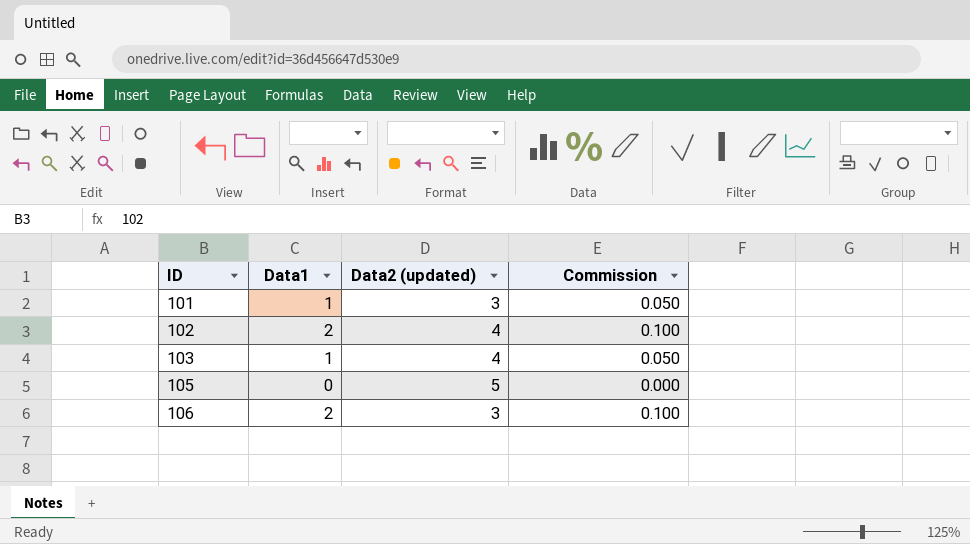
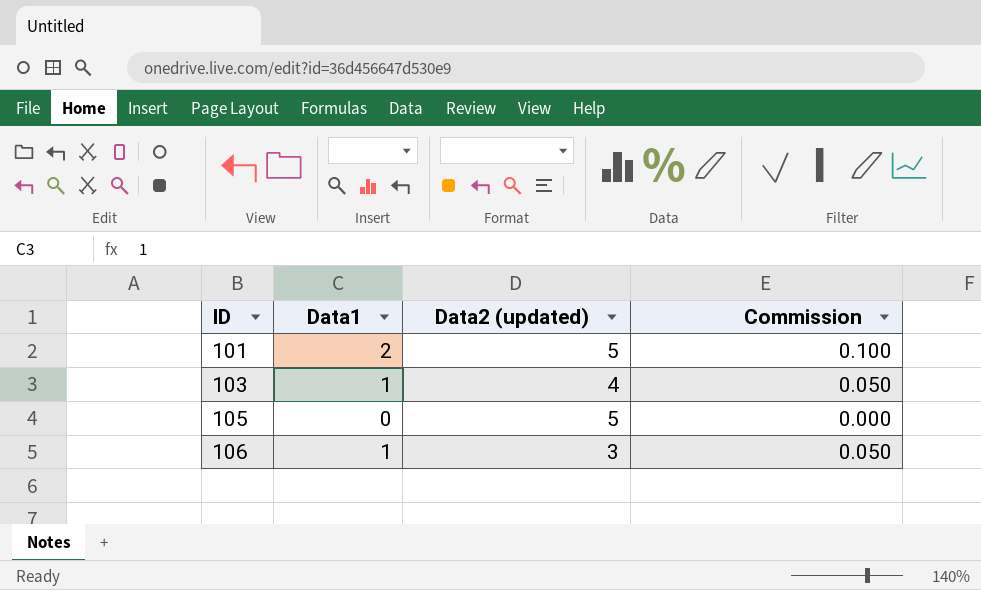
row 102: 2 | 4 | 0.100 -> none
101 | Data1: 1 -> 2
101 | Data2 (updated): 3 -> 5
101 | Commission: 0.050 -> 0.100
106 | Data1: 2 -> 1
106 | Commission: 0.100 -> 0.050

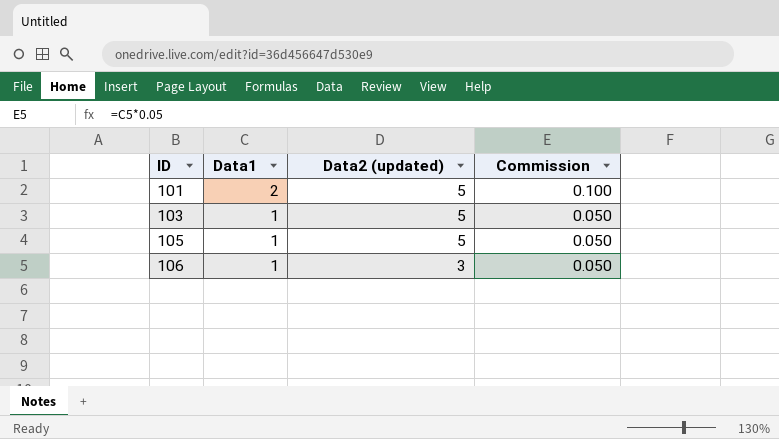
103 | Data2 (updated): 4 -> 5
105 | Data1: 0 -> 1
105 | Commission: 0.000 -> 0.050

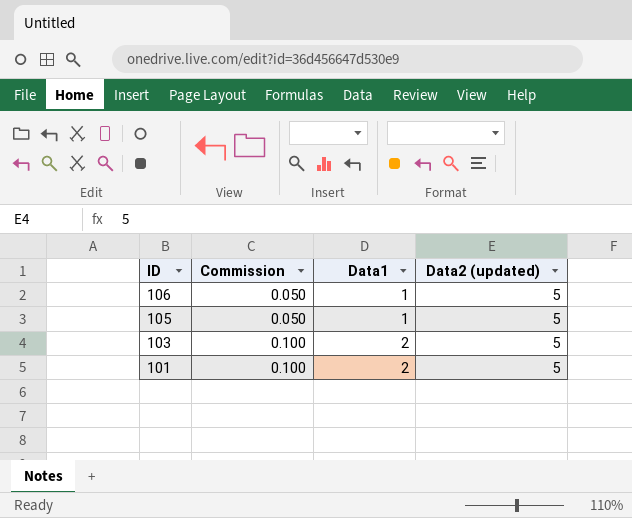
row order: ID ascending -> ID descending
column Commission | position: 4 -> 2
106 | Data2 (updated): 3 -> 5
103 | Commission: 0.050 -> 0.100
103 | Data1: 1 -> 2

